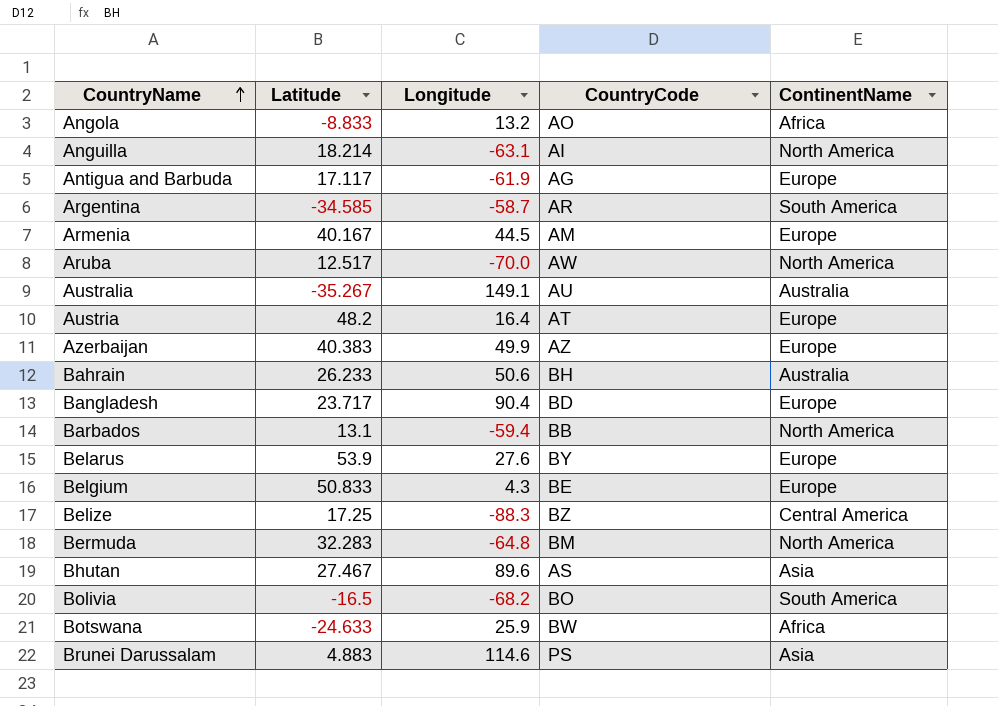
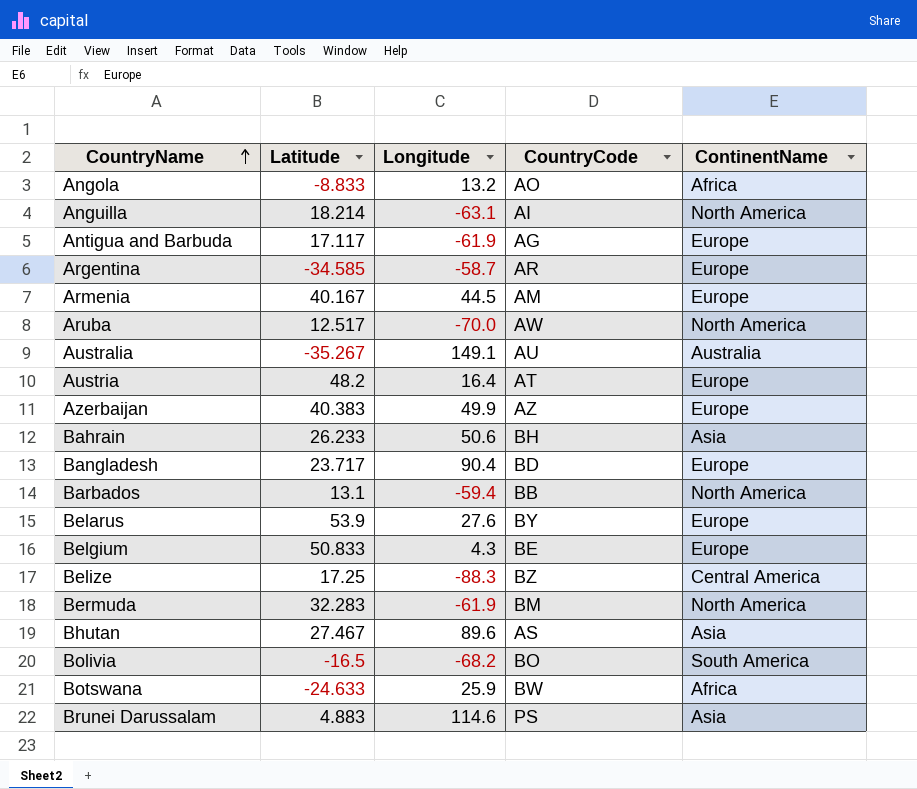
Argentina | ContinentName: South America -> Europe
Bahrain | ContinentName: Australia -> Asia
Bermuda | Longitude: -64.8 -> -61.9

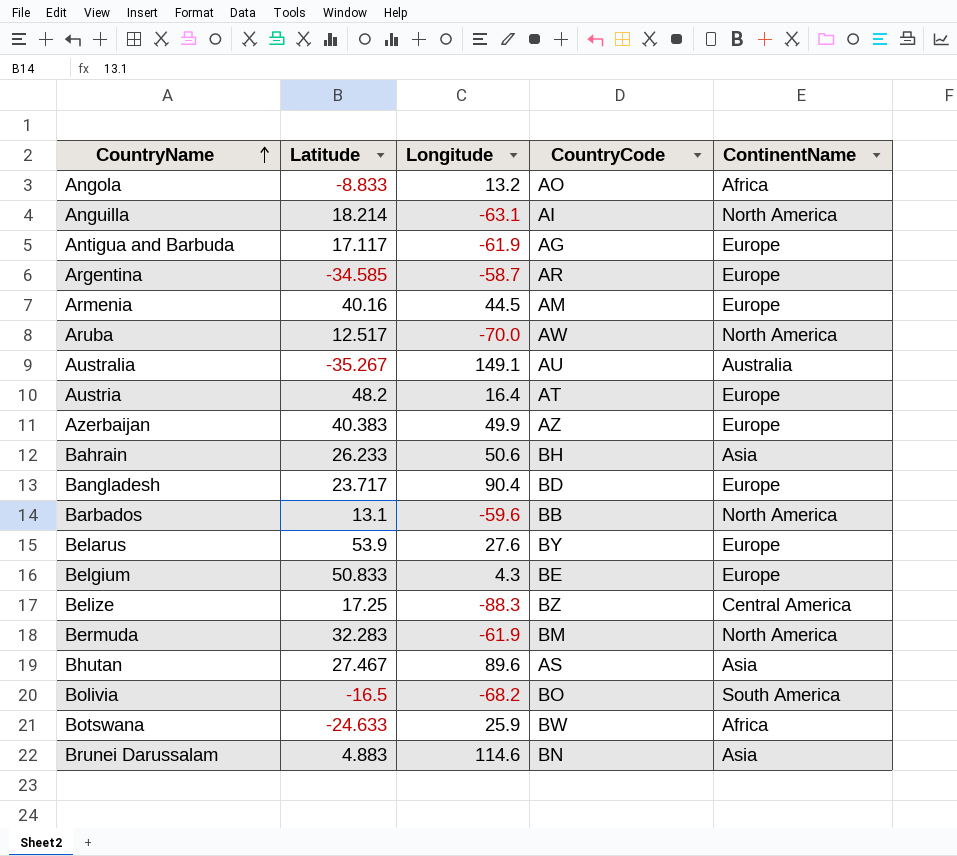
Armenia | Latitude: 40.167 -> 40.16
Barbados | Longitude: -59.4 -> -59.6
Brunei Darussalam | CountryCode: PS -> BN

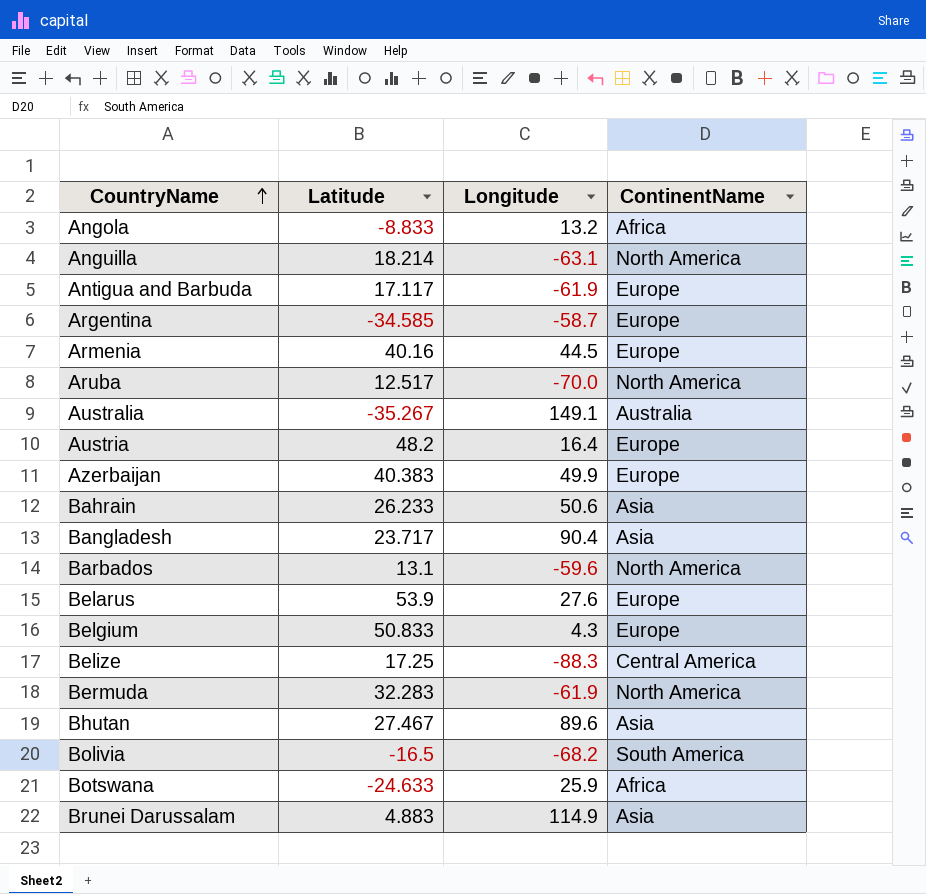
column CountryCode | position: 4 -> none
Bangladesh | ContinentName: Europe -> Asia
Brunei Darussalam | Longitude: 114.6 -> 114.9

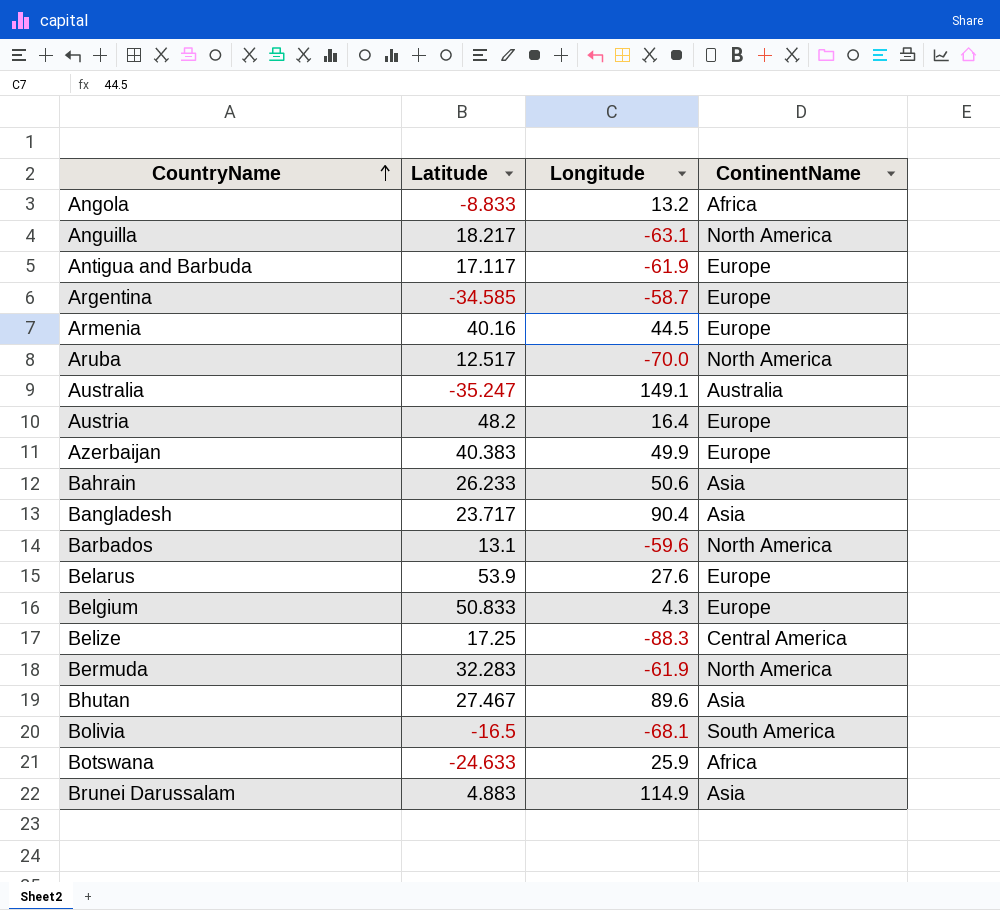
Anguilla | Latitude: 18.214 -> 18.217
Australia | Latitude: -35.267 -> -35.247
Bolivia | Longitude: -68.2 -> -68.1

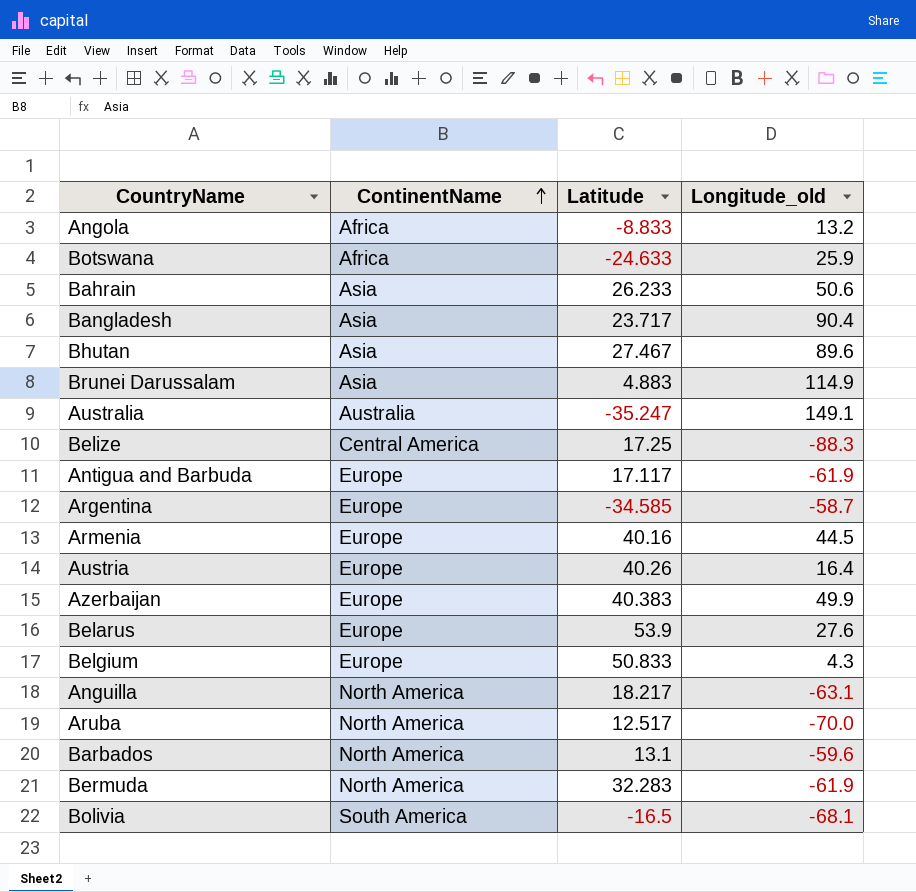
row order: CountryName ascending -> ContinentName ascending
column ContinentName | position: 4 -> 2
column name: Longitude -> Longitude_old
Austria | Latitude: 48.2 -> 40.26

